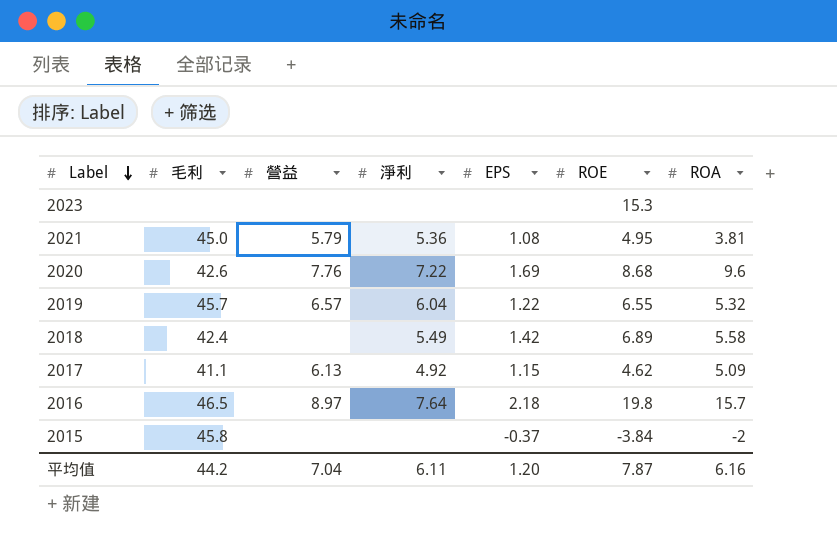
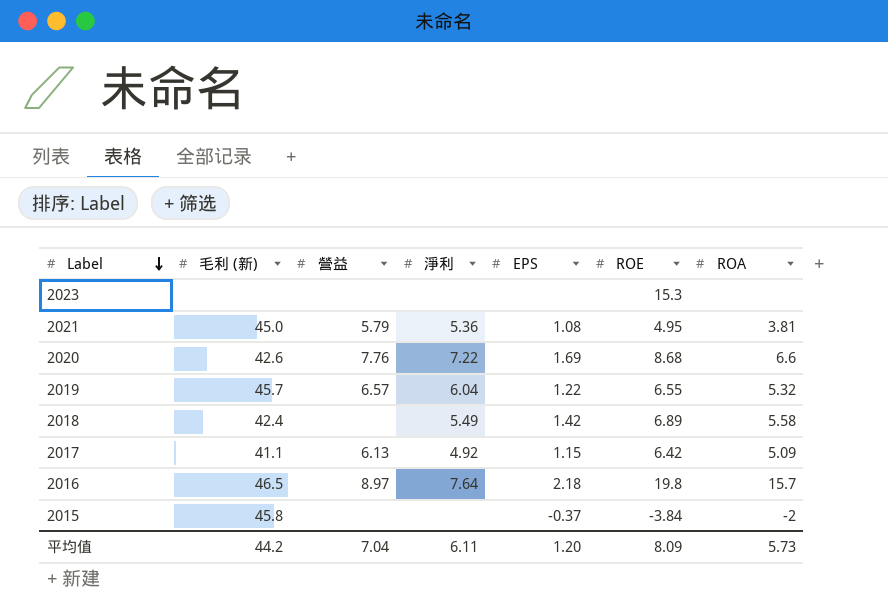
column name: 毛利 -> 毛利 (新)
2020 | ROA: 9.6 -> 6.6
2017 | ROE: 4.62 -> 6.42
平均值 | ROE: 7.87 -> 8.09
平均值 | ROA: 6.16 -> 5.73

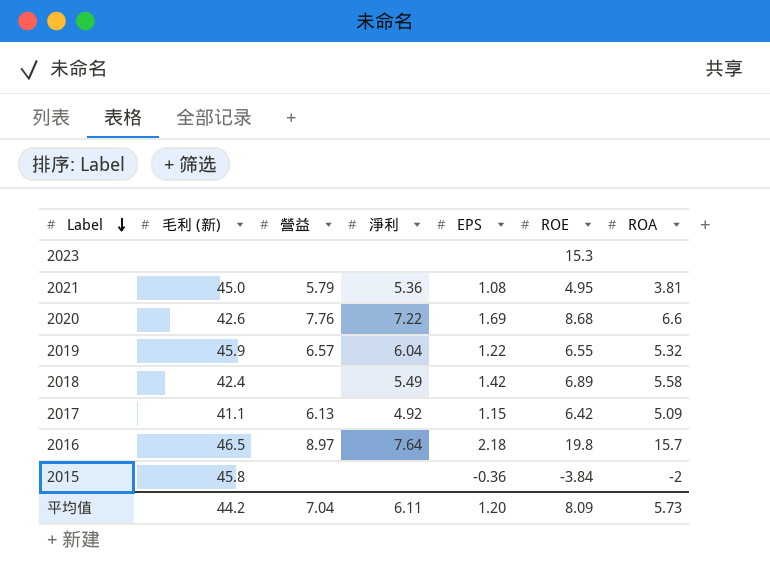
2019 | 毛利 (新): 45.7 -> 45.9
2015 | EPS: -0.37 -> -0.36

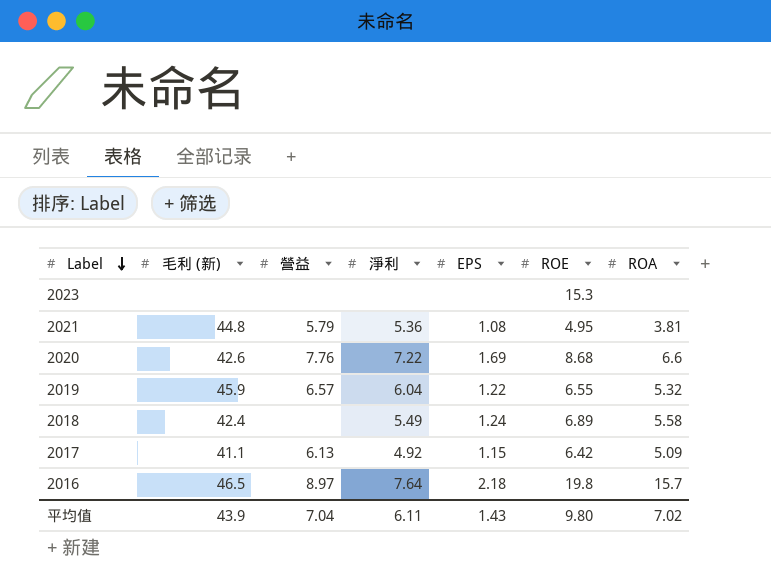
row 2015: 45.8 | none | none | -0.36 | -3.84 | -2 -> none
2021 | 毛利 (新): 45.0 -> 44.8
2018 | EPS: 1.42 -> 1.24
平均值 | 毛利 (新): 44.2 -> 43.9
平均值 | EPS: 1.20 -> 1.43
平均值 | ROE: 8.09 -> 9.80
平均值 | ROA: 5.73 -> 7.02

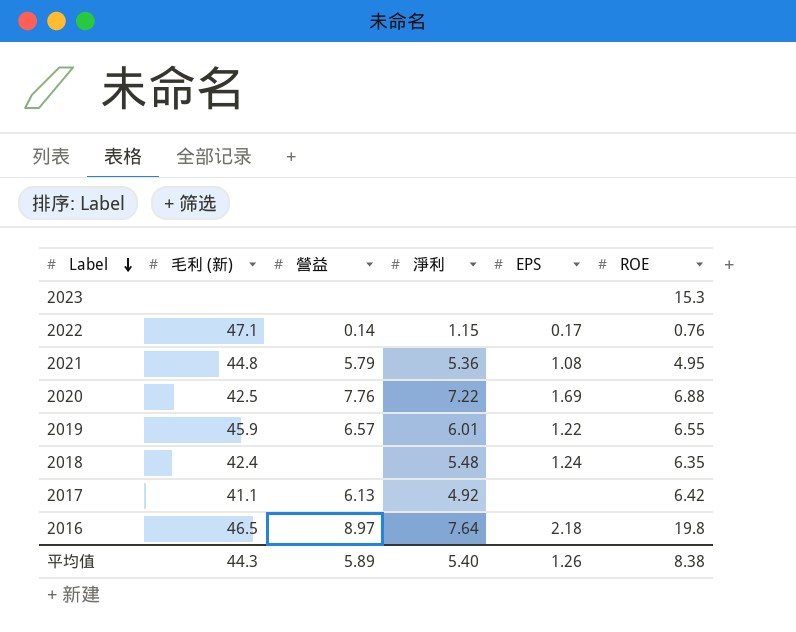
column ROA | position: 7 -> none
row 2022: none -> 47.1 | 0.14 | 1.15 | 0.17 | 0.76
2020 | 毛利 (新): 42.6 -> 42.5
2020 | ROE: 8.68 -> 6.88
2019 | 淨利: 6.04 -> 6.01
2018 | 淨利: 5.49 -> 5.48
2018 | ROE: 6.89 -> 6.35
2017 | EPS: 1.15 -> none
平均值 | 毛利 (新): 43.9 -> 44.3
平均值 | 營益: 7.04 -> 5.89
平均值 | 淨利: 6.11 -> 5.40
平均值 | EPS: 1.43 -> 1.26
平均值 | ROE: 9.80 -> 8.38

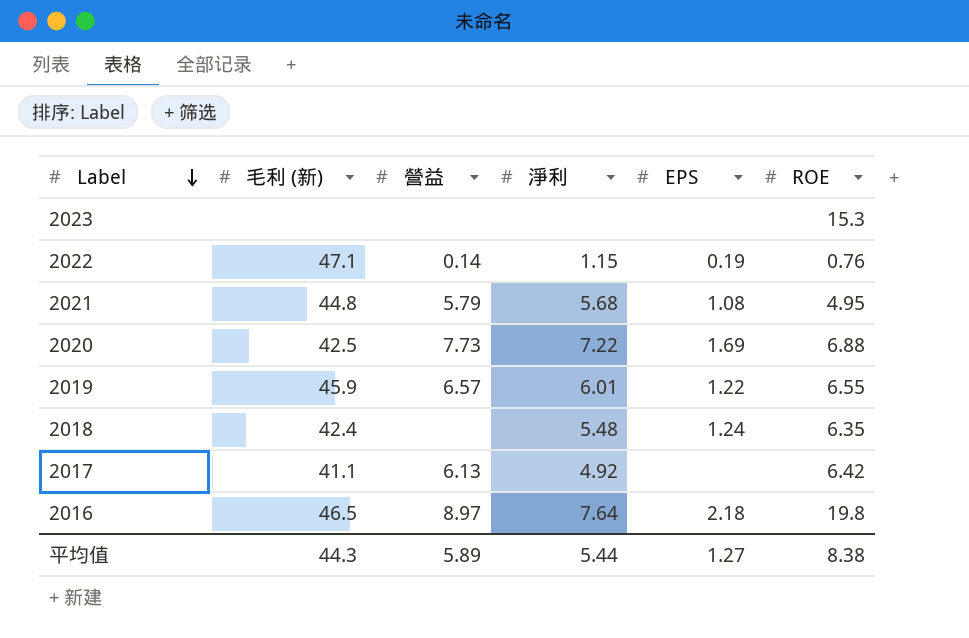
2022 | EPS: 0.17 -> 0.19
2021 | 淨利: 5.36 -> 5.68
2020 | 營益: 7.76 -> 7.73
平均值 | 淨利: 5.40 -> 5.44
平均值 | EPS: 1.26 -> 1.27

